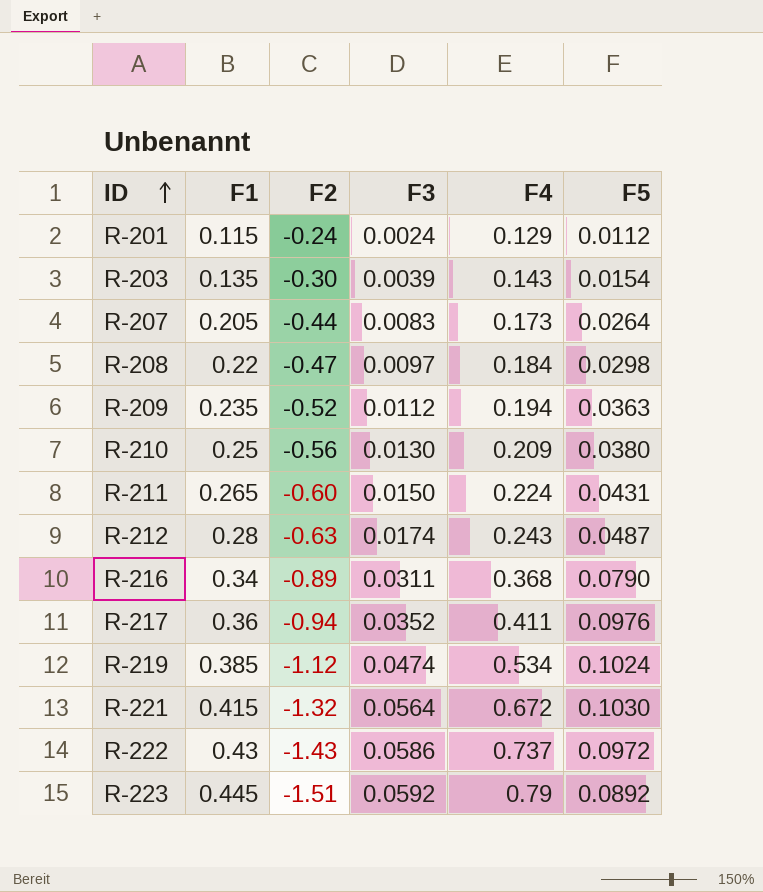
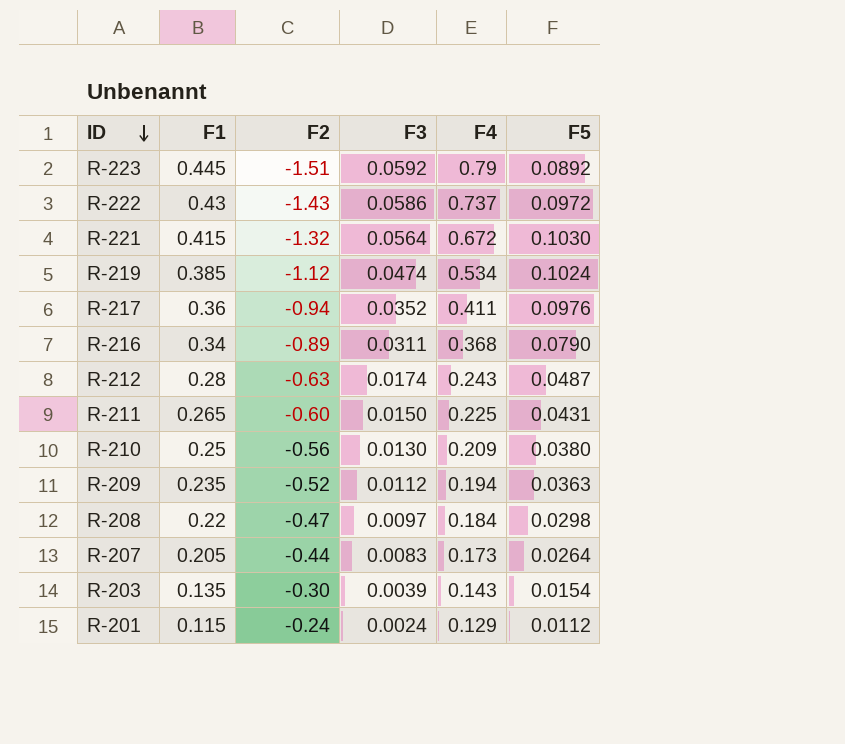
row order: ID ascending -> ID descending
R-211 | F4: 0.224 -> 0.225

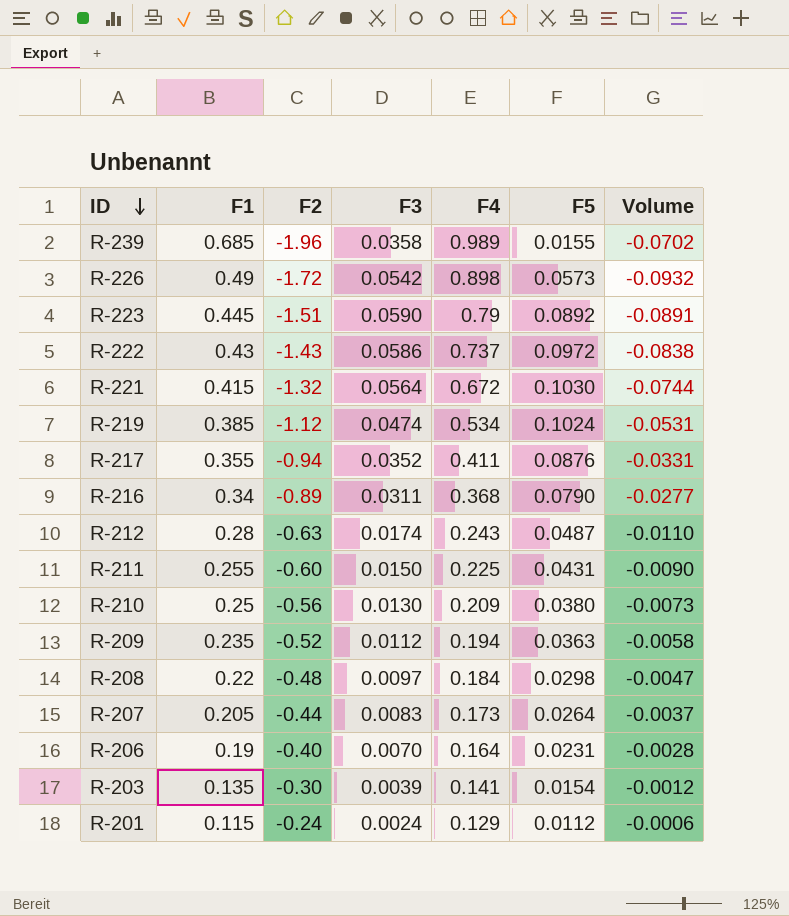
column Volume | formula: none -> [F2] * [F3]
row R-239: none -> 0.685 | -1.96 | 0.0358 | 0.989 | 0.0155 | -0.0702
row R-226: none -> 0.49 | -1.72 | 0.0542 | 0.898 | 0.0573 | -0.0932
R-223 | F3: 0.0592 -> 0.0590
R-217 | F1: 0.36 -> 0.355
R-217 | F5: 0.0976 -> 0.0876
R-211 | F1: 0.265 -> 0.255
R-208 | F2: -0.47 -> -0.48
row R-206: none -> 0.19 | -0.40 | 0.0070 | 0.164 | 0.0231 | -0.0028
R-203 | F4: 0.143 -> 0.141

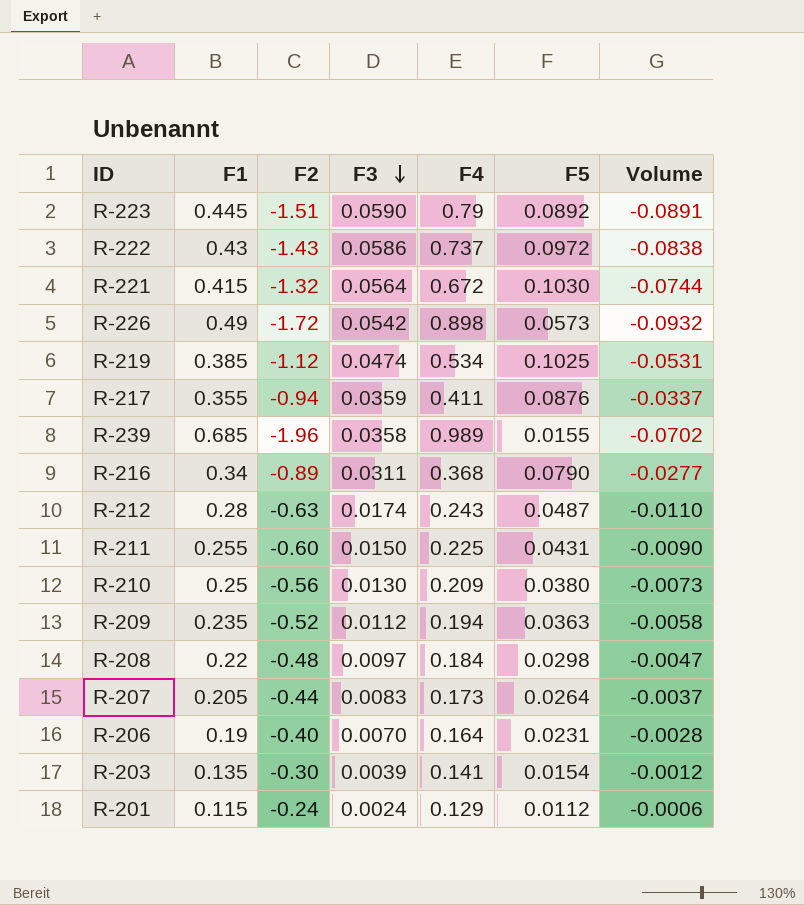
row order: ID descending -> F3 descending
R-219 | F5: 0.1024 -> 0.1025
R-217 | F3: 0.0352 -> 0.0359
R-217 | Volume: -0.0331 -> -0.0337

